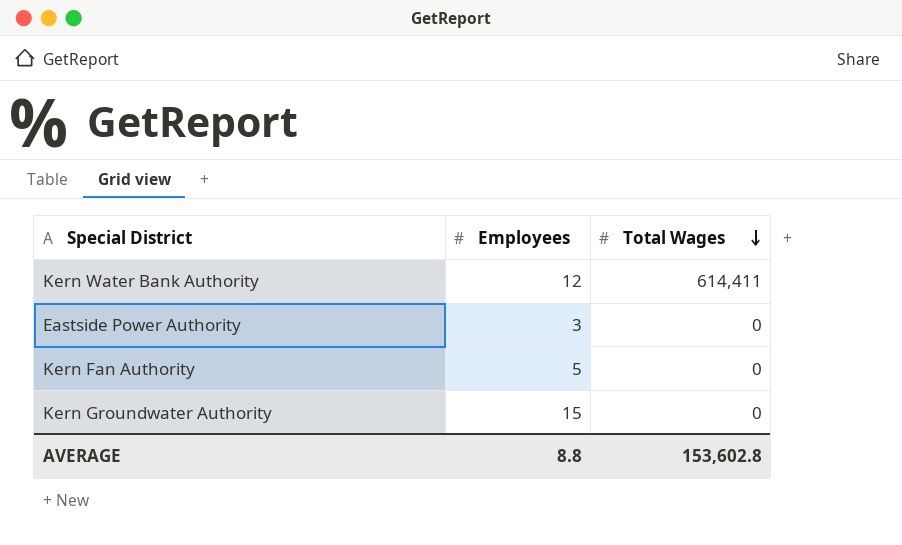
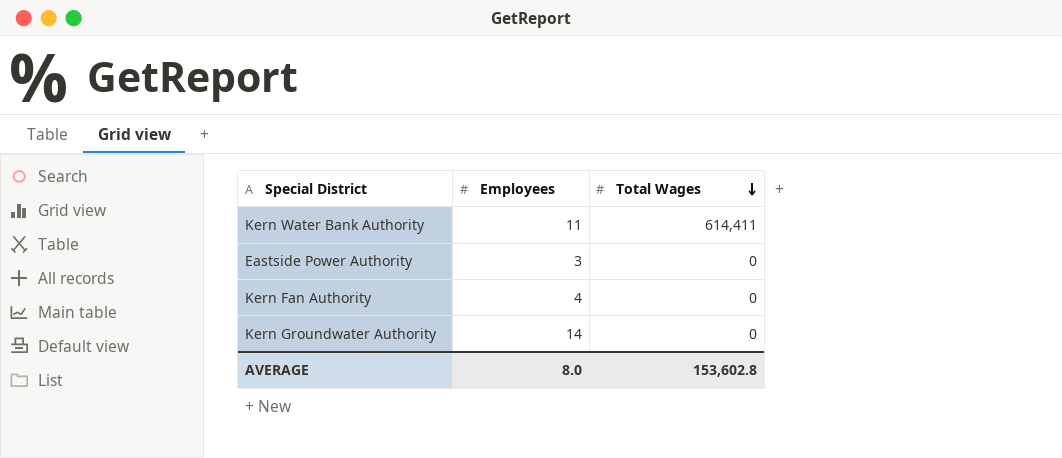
Kern Water Bank Authority | Employees: 12 -> 11
Kern Fan Authority | Employees: 5 -> 4
Kern Groundwater Authority | Employees: 15 -> 14
AVERAGE | Employees: 8.8 -> 8.0

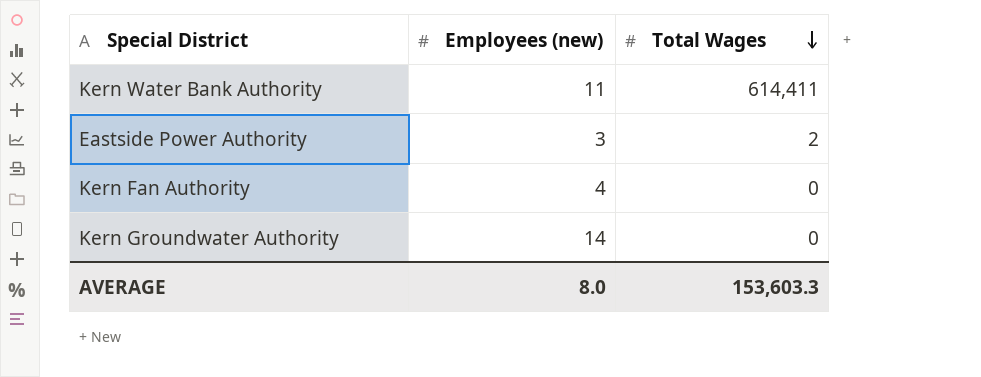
column name: Employees -> Employees (new)
Eastside Power Authority | Total Wages: 0 -> 2
AVERAGE | Total Wages: 153,602.8 -> 153,603.3

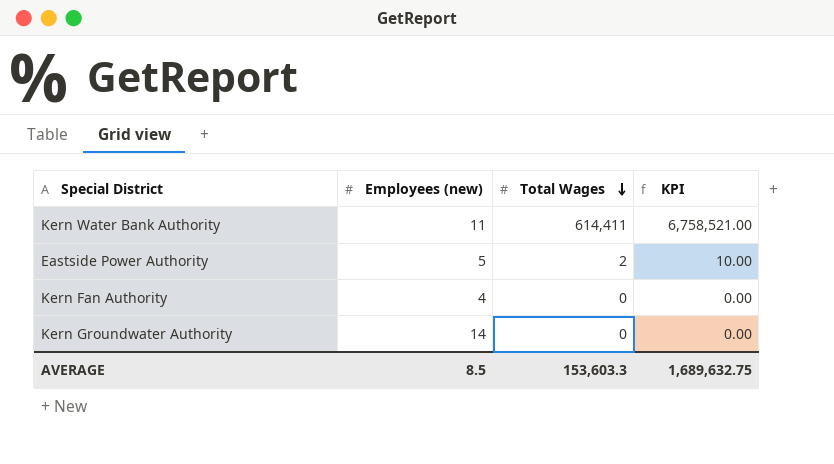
column KPI | formula: none -> [Employees (new)] * [Total Wages]
Eastside Power Authority | Employees (new): 3 -> 5
AVERAGE | Employees (new): 8.0 -> 8.5

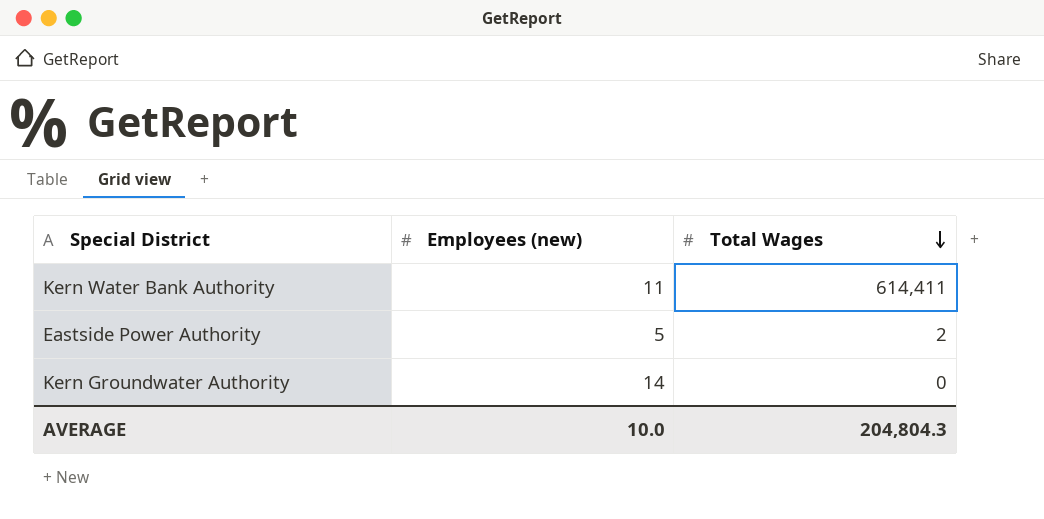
column KPI | formula: [Employees (new)] * [Total Wages] -> none
row Kern Fan Authority: 4 | 0 | 0.00 -> none
AVERAGE | Employees (new): 8.5 -> 10.0
AVERAGE | Total Wages: 153,603.3 -> 204,804.3

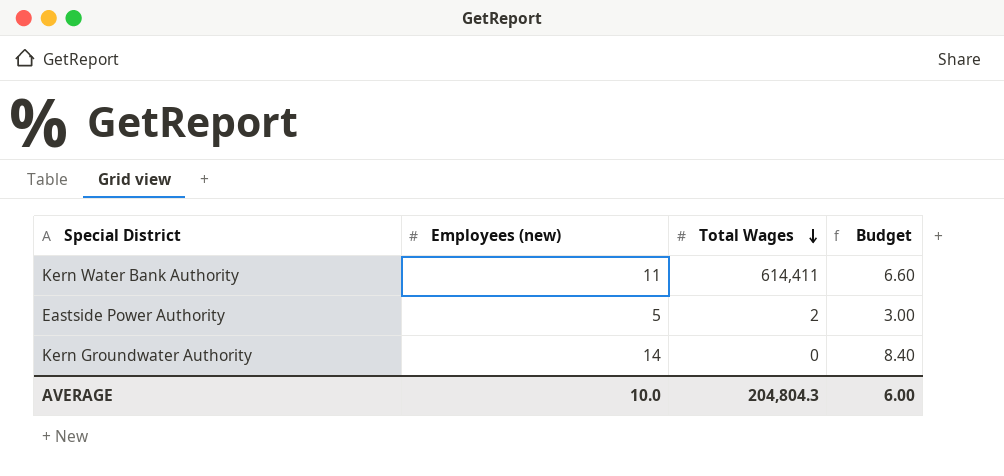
column Budget | formula: none -> [Employees (new)] * 0.6

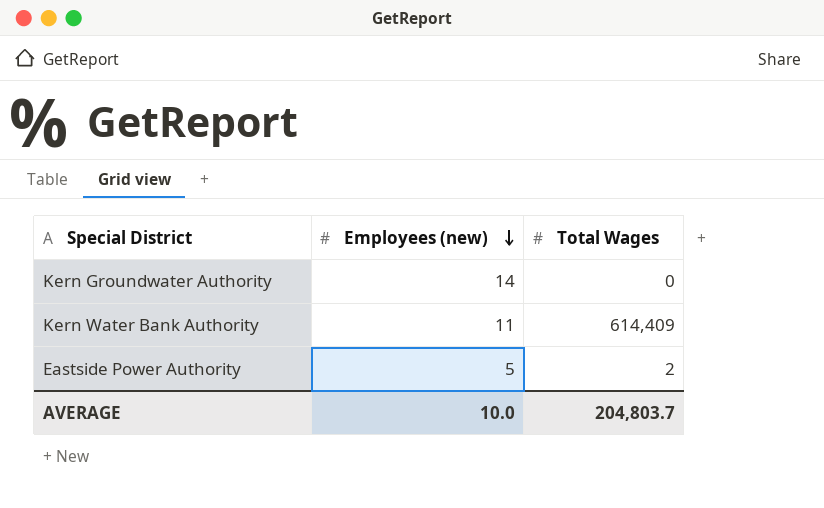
row order: Total Wages descending -> Employees (new) descending
column Budget | formula: [Employees (new)] * 0.6 -> none
Kern Water Bank Authority | Total Wages: 614,411 -> 614,409
AVERAGE | Total Wages: 204,804.3 -> 204,803.7

